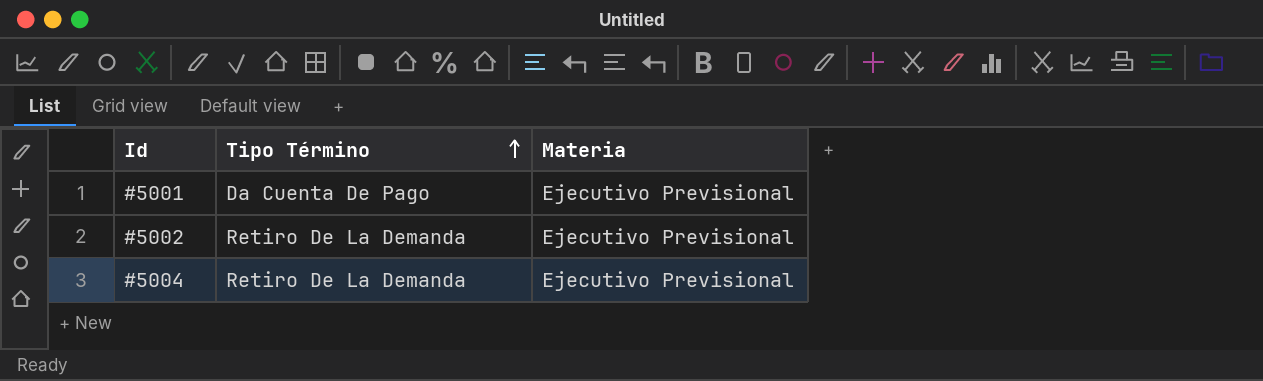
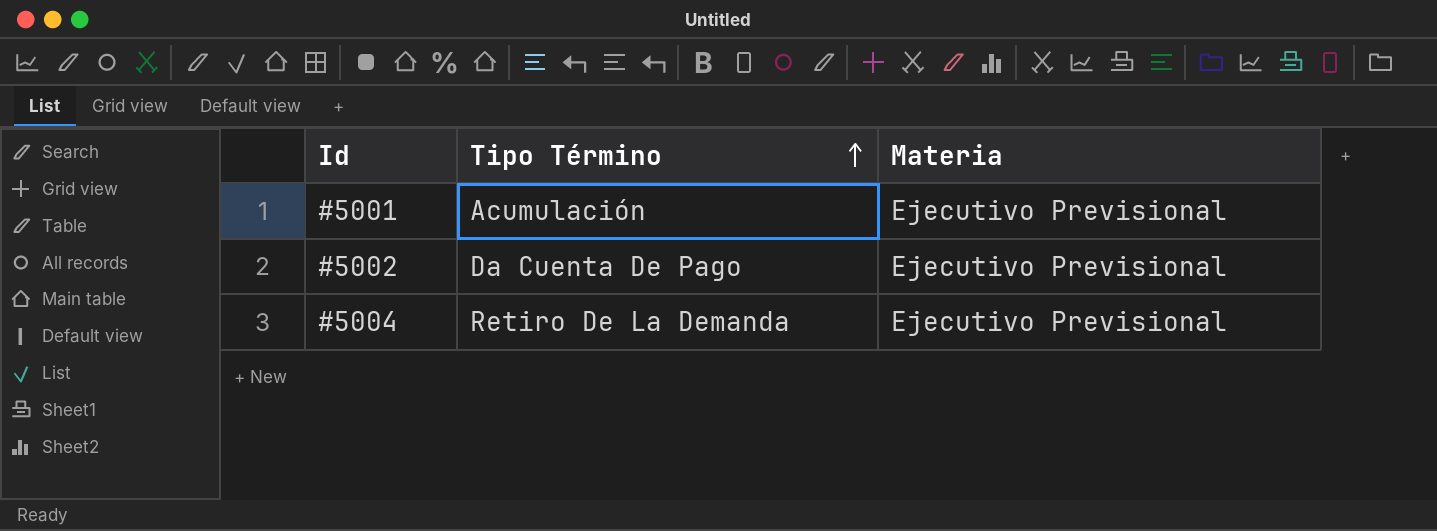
#5001 | Tipo Término: Da Cuenta De Pago -> Acumulación
#5002 | Tipo Término: Retiro De La Demanda -> Da Cuenta De Pago

